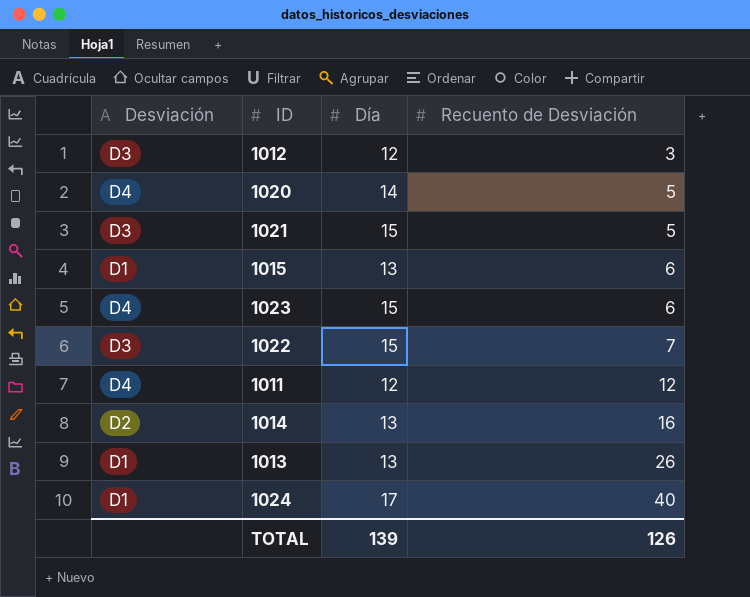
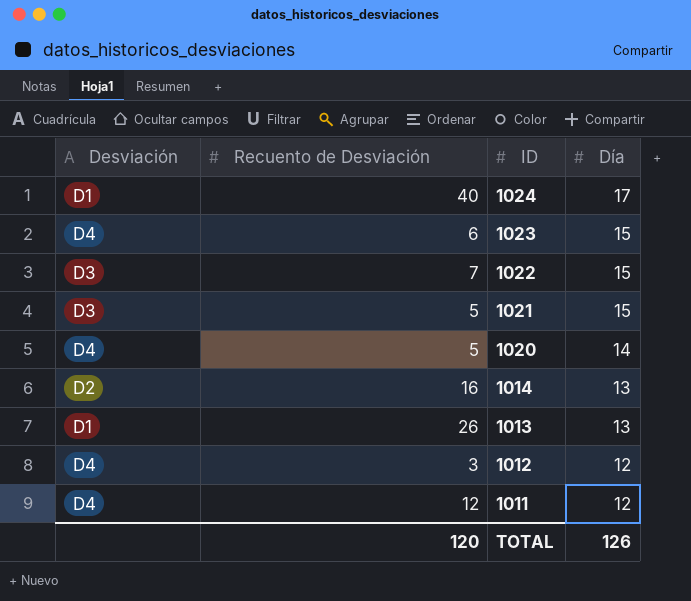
row order: Recuento de Desviación ascending -> ID descending
column Recuento de Desviación | position: 4 -> 2
row 1015: D1 | 13 | 6 -> none
1012 | Desviación: D3 -> D4
TOTAL | Recuento de Desviación: 126 -> 120
TOTAL | Día: 139 -> 126

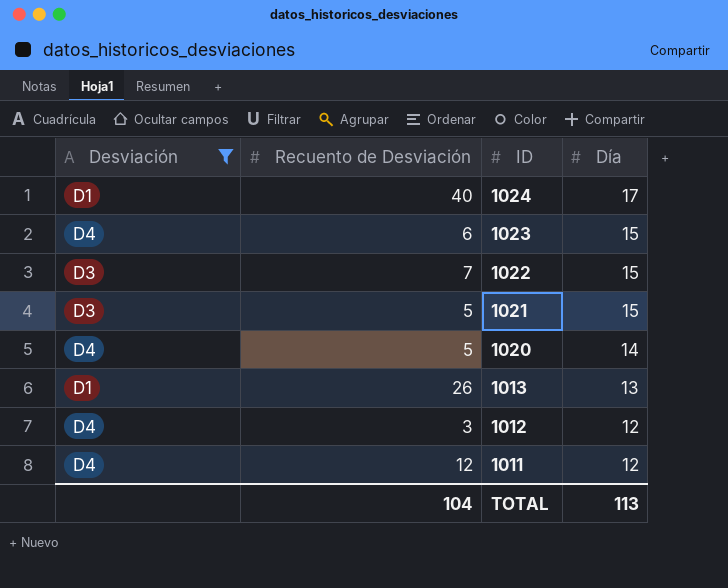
filter: none -> Desviación != D2
TOTAL | Recuento de Desviación: 120 -> 104
TOTAL | Día: 126 -> 113

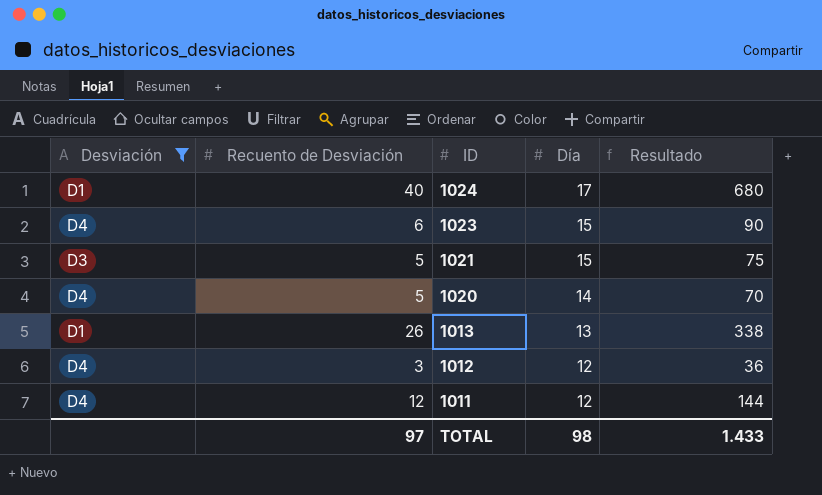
column Resultado | formula: none -> [Recuento de Desviación] * [Día]
row 1022: D3 | 7 | 15 -> none
TOTAL | Recuento de Desviación: 104 -> 97
TOTAL | Día: 113 -> 98

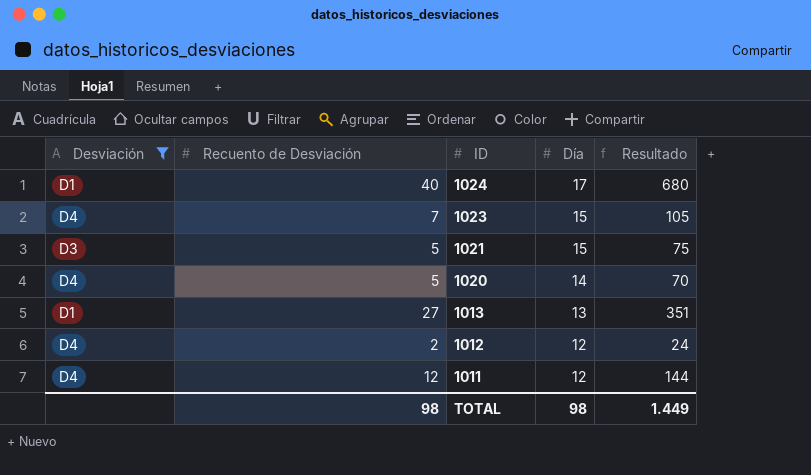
1023 | Recuento de Desviación: 6 -> 7
1023 | Resultado: 90 -> 105
1013 | Recuento de Desviación: 26 -> 27
1013 | Resultado: 338 -> 351
1012 | Recuento de Desviación: 3 -> 2
1012 | Resultado: 36 -> 24
TOTAL | Recuento de Desviación: 97 -> 98
TOTAL | Resultado: 1.433 -> 1.449

